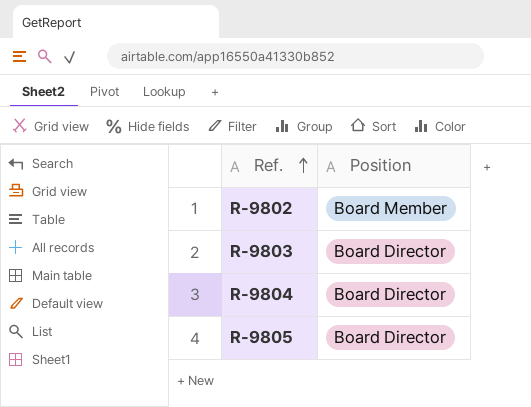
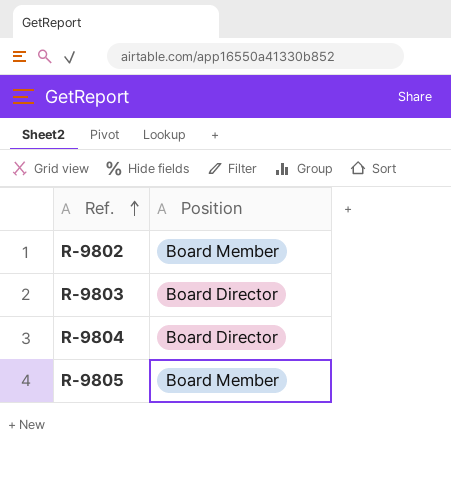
R-9805 | Position: Board Director -> Board Member

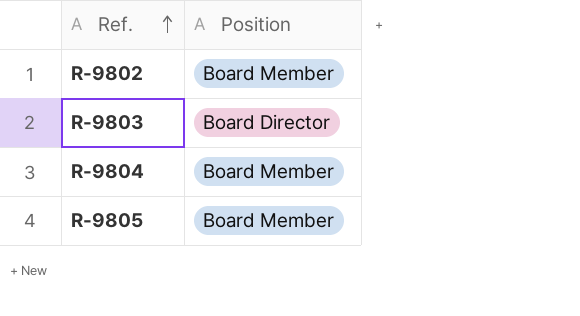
R-9804 | Position: Board Director -> Board Member

